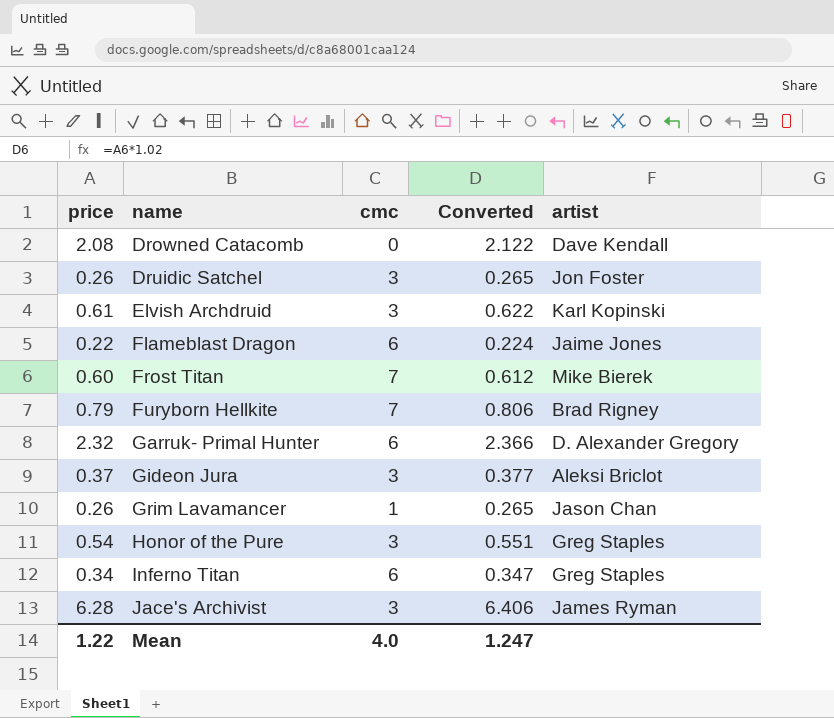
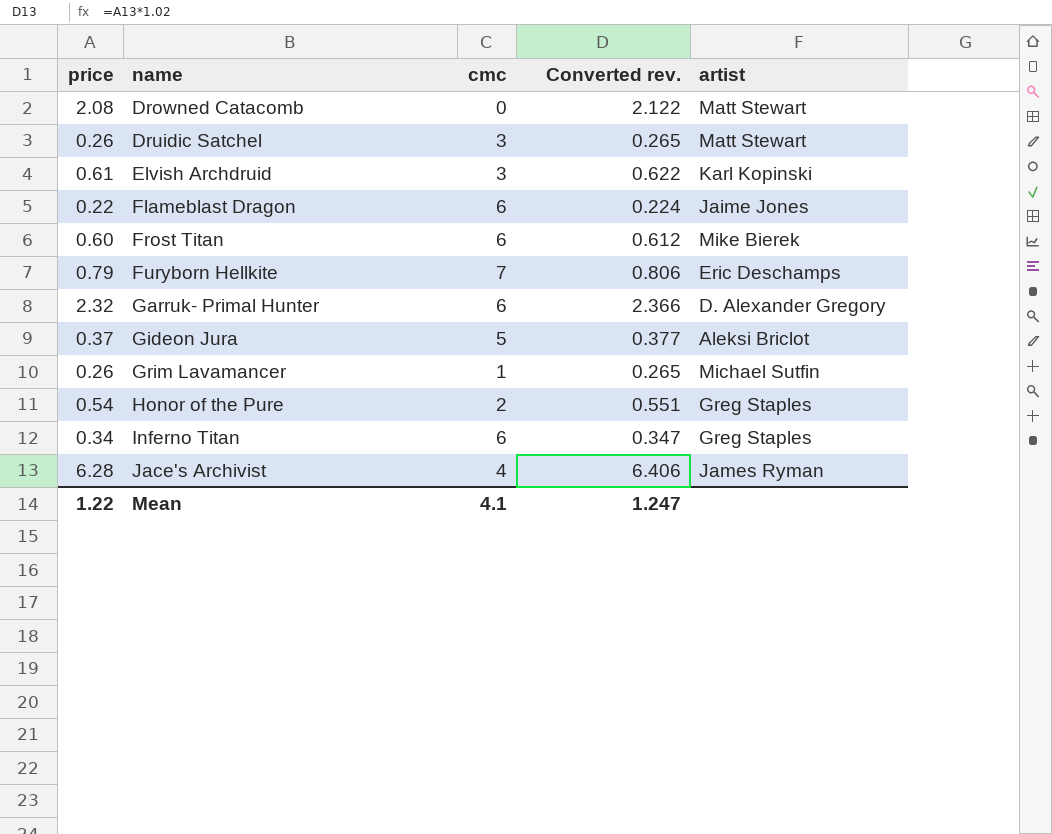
column name: Converted -> Converted rev.
Drowned Catacomb | artist: Dave Kendall -> Matt Stewart
Druidic Satchel | artist: Jon Foster -> Matt Stewart
Frost Titan | cmc: 7 -> 6
Furyborn Hellkite | artist: Brad Rigney -> Eric Deschamps
Gideon Jura | cmc: 3 -> 5
Grim Lavamancer | artist: Jason Chan -> Michael Sutfin
Honor of the Pure | cmc: 3 -> 2
Jace's Archivist | cmc: 3 -> 4
Mean | cmc: 4.0 -> 4.1

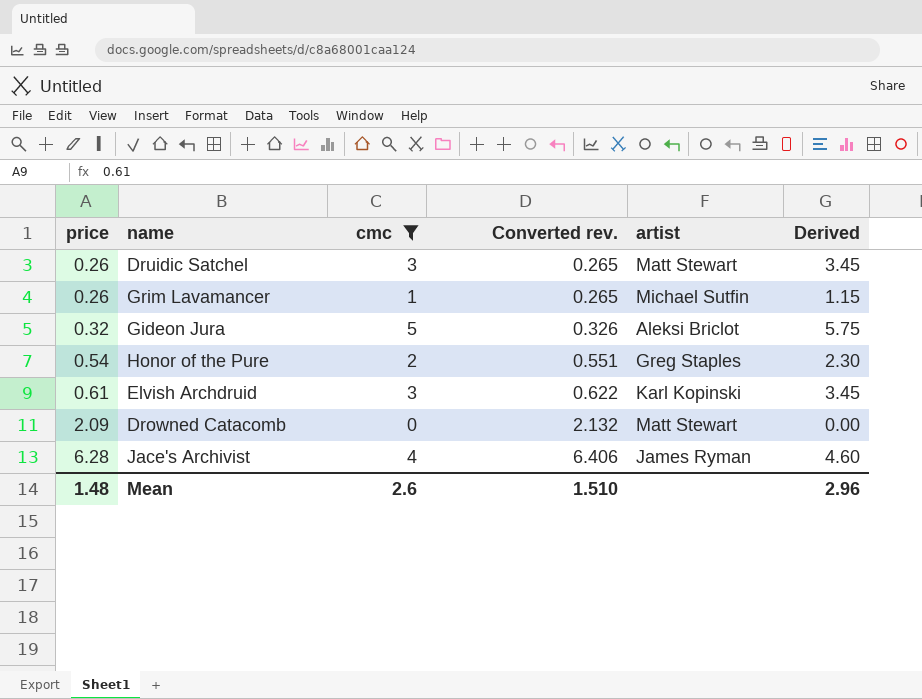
filter: none -> cmc <= 5
row order: name ascending -> price ascending
column Derived | formula: none -> [cmc] * 1.15
Gideon Jura | price: 0.37 -> 0.32
Gideon Jura | Converted rev.: 0.377 -> 0.326
Drowned Catacomb | price: 2.08 -> 2.09
Drowned Catacomb | Converted rev.: 2.122 -> 2.132
Mean | price: 1.22 -> 1.48
Mean | cmc: 4.1 -> 2.6
Mean | Converted rev.: 1.247 -> 1.510

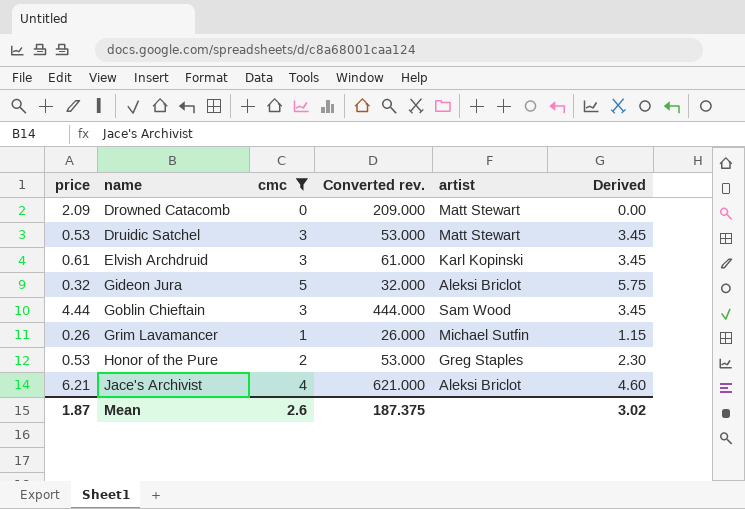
row order: price ascending -> name ascending
column Converted rev. | formula: [price] * 1.02 -> [price] * 100
Druidic Satchel | price: 0.26 -> 0.53
row Goblin Chieftain: none -> 4.44 | 3 | 444.000 | Sam Wood | 3.45
Honor of the Pure | price: 0.54 -> 0.53
Jace's Archivist | price: 6.28 -> 6.21
Jace's Archivist | artist: James Ryman -> Aleksi Briclot
Mean | price: 1.48 -> 1.87
Mean | Converted rev.: 1.510 -> 187.375
Mean | Derived: 2.96 -> 3.02

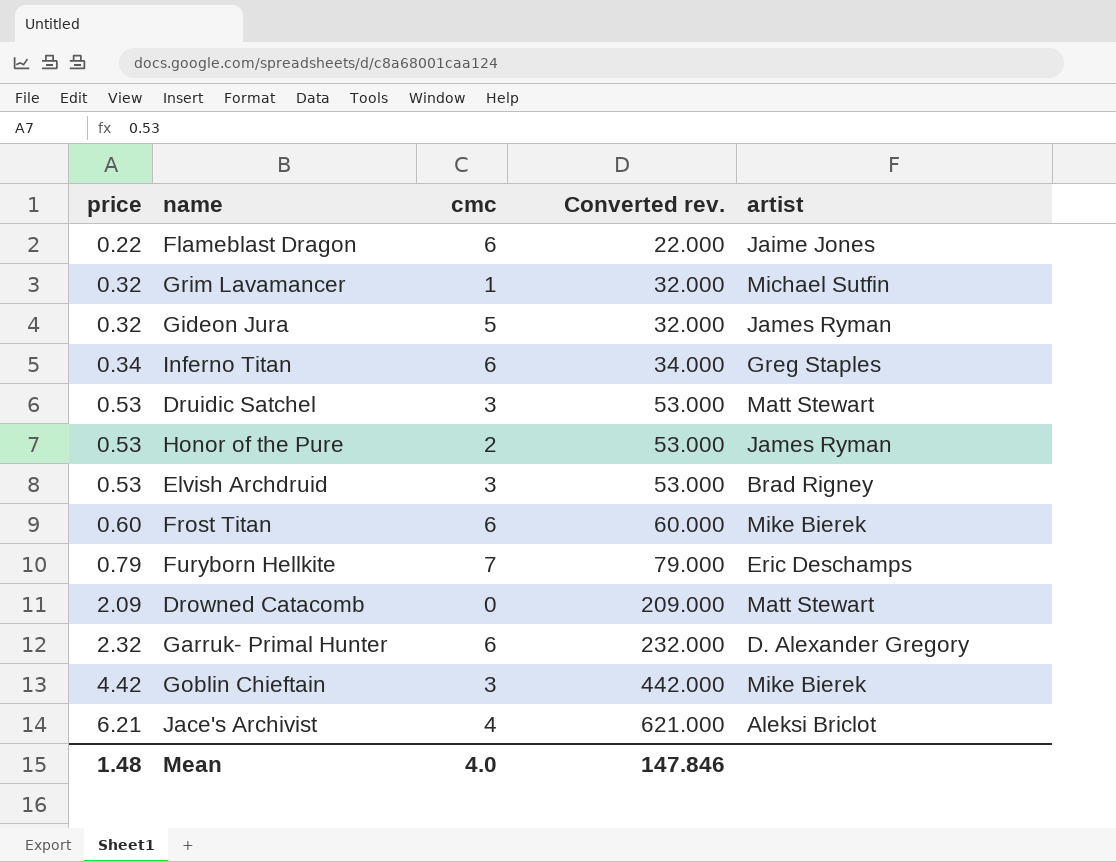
filter: cmc <= 5 -> none
row order: name ascending -> price ascending
column Derived | formula: [cmc] * 1.15 -> none
Grim Lavamancer | price: 0.26 -> 0.32
Grim Lavamancer | Converted rev.: 26.000 -> 32.000
Gideon Jura | artist: Aleksi Briclot -> James Ryman
Honor of the Pure | artist: Greg Staples -> James Ryman
Elvish Archdruid | price: 0.61 -> 0.53
Elvish Archdruid | Converted rev.: 61.000 -> 53.000
Elvish Archdruid | artist: Karl Kopinski -> Brad Rigney
Goblin Chieftain | price: 4.44 -> 4.42
Goblin Chieftain | Converted rev.: 444.000 -> 442.000
Goblin Chieftain | artist: Sam Wood -> Mike Bierek
Mean | price: 1.87 -> 1.48
Mean | cmc: 2.6 -> 4.0
Mean | Converted rev.: 187.375 -> 147.846

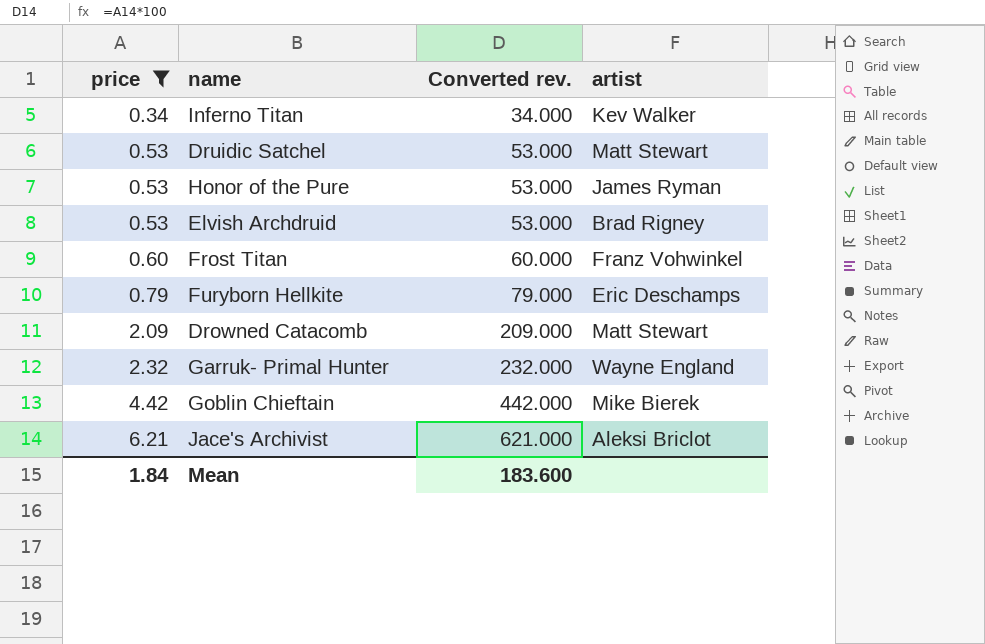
filter: none -> price >= 0.34
column cmc | position: 3 -> none
Inferno Titan | artist: Greg Staples -> Kev Walker
Frost Titan | artist: Mike Bierek -> Franz Vohwinkel
Garruk- Primal Hunter | artist: D. Alexander Gregory -> Wayne England
Mean | price: 1.48 -> 1.84
Mean | Converted rev.: 147.846 -> 183.600

